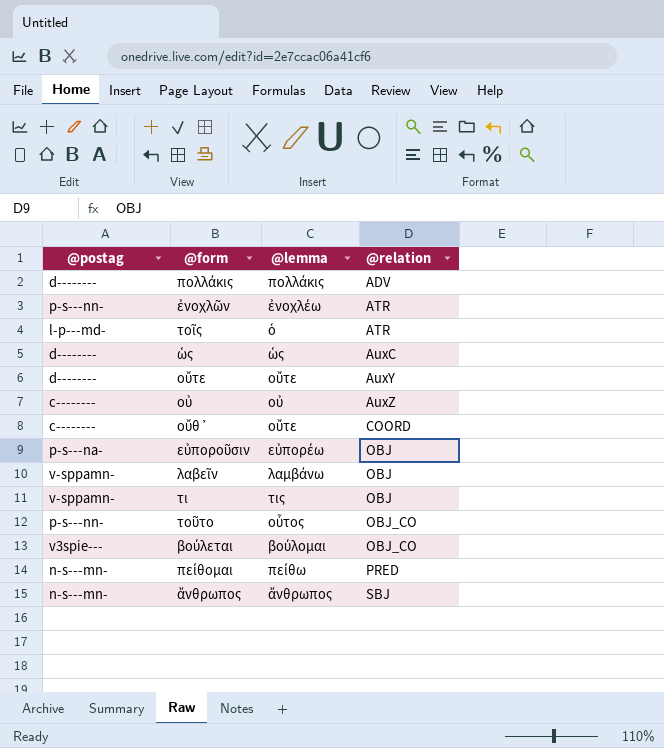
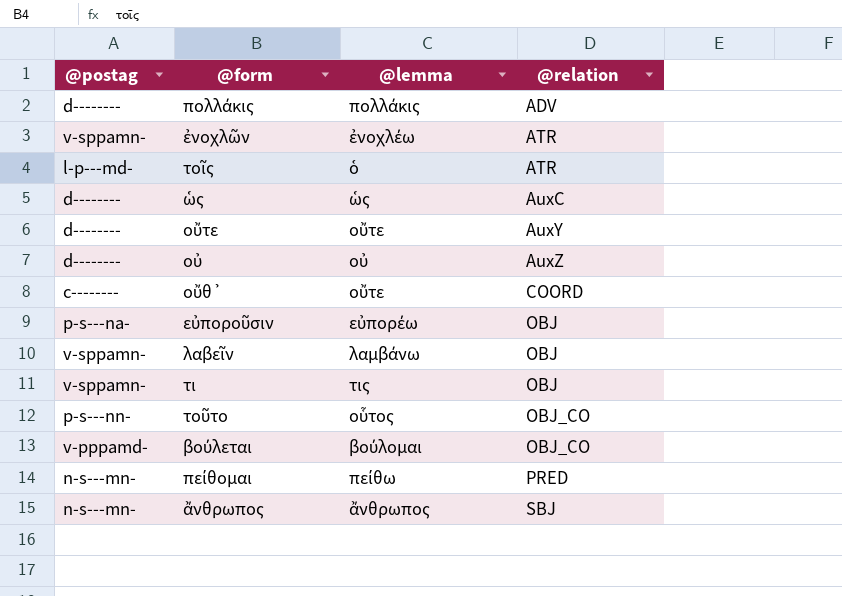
ἐνοχλῶν | @postag: p-s---nn- -> v-sppamn-
οὐ | @postag: c-------- -> d--------
βούλεται | @postag: v3spie--- -> v-pppamd-

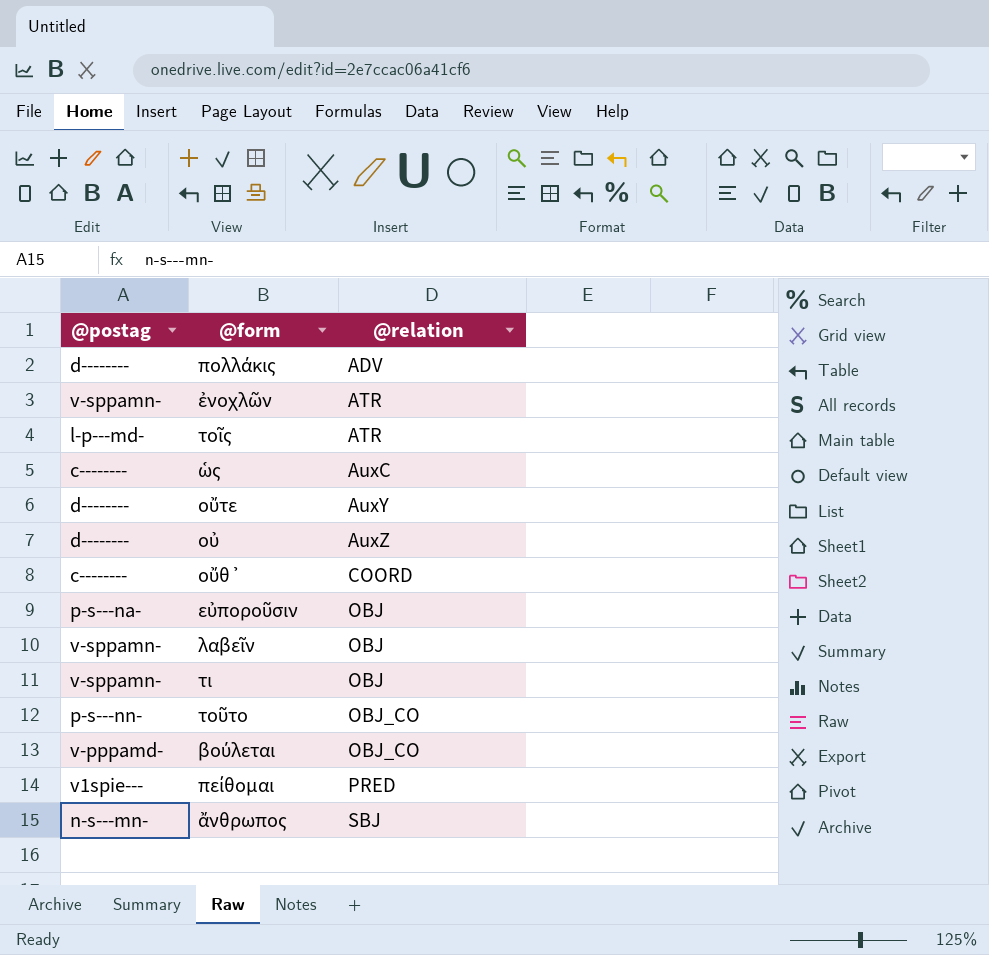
column @lemma | position: 3 -> none
ὡς | @postag: d-------- -> c--------
πείθομαι | @postag: n-s---mn- -> v1spie---

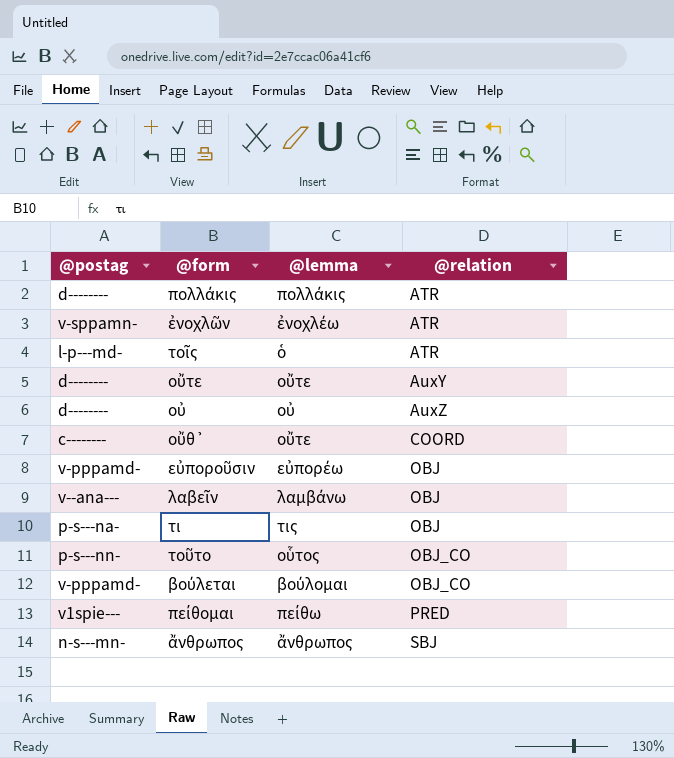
column @lemma | position: none -> 3
row ὡς: c-------- | AuxC -> none
πολλάκις | @relation: ADV -> ATR
εὐποροῦσιν | @postag: p-s---na- -> v-pppamd-
λαβεῖν | @postag: v-sppamn- -> v--ana---
τι | @postag: v-sppamn- -> p-s---na-

